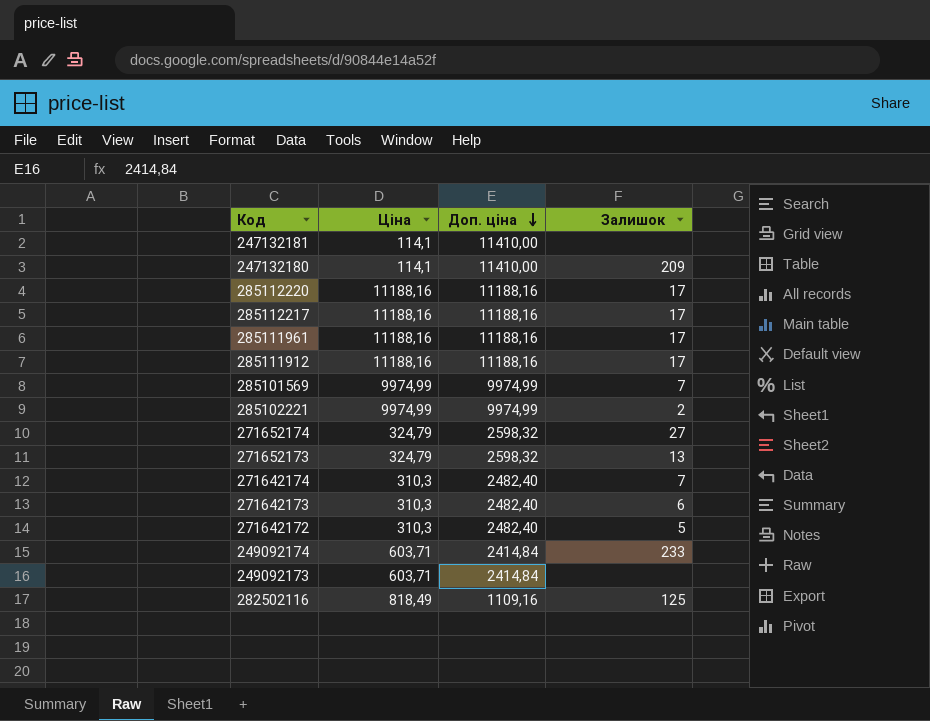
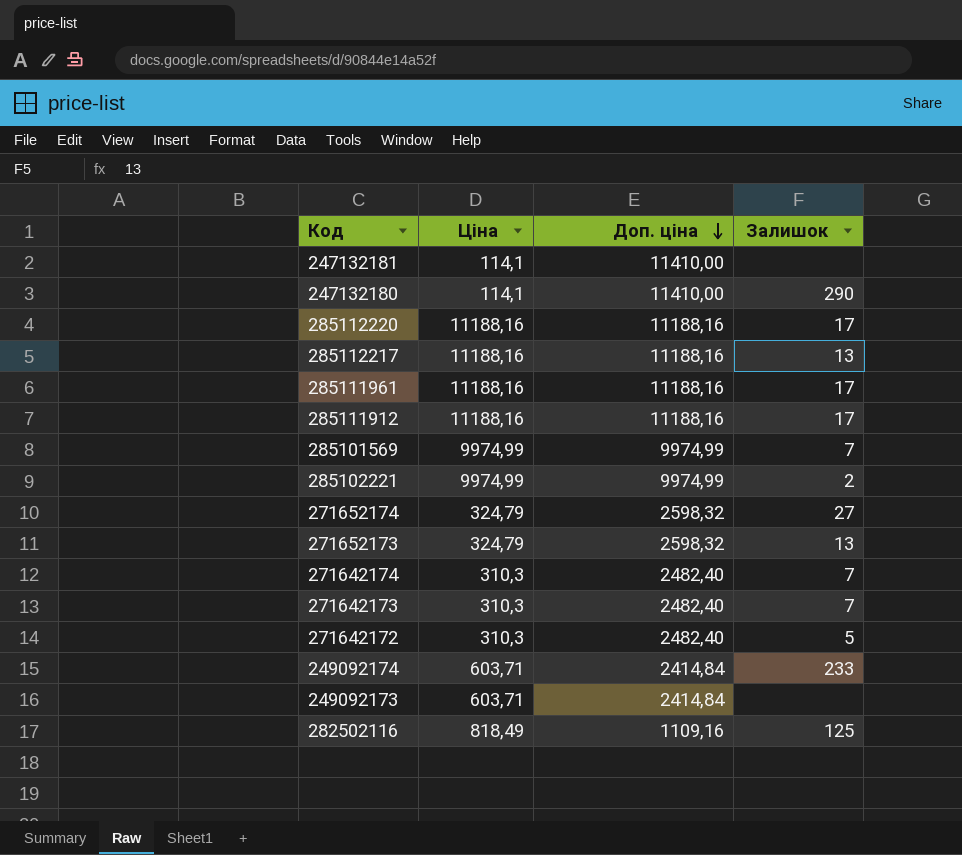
247132180 | Залишок: 209 -> 290
285112217 | Залишок: 17 -> 13
271642173 | Залишок: 6 -> 7

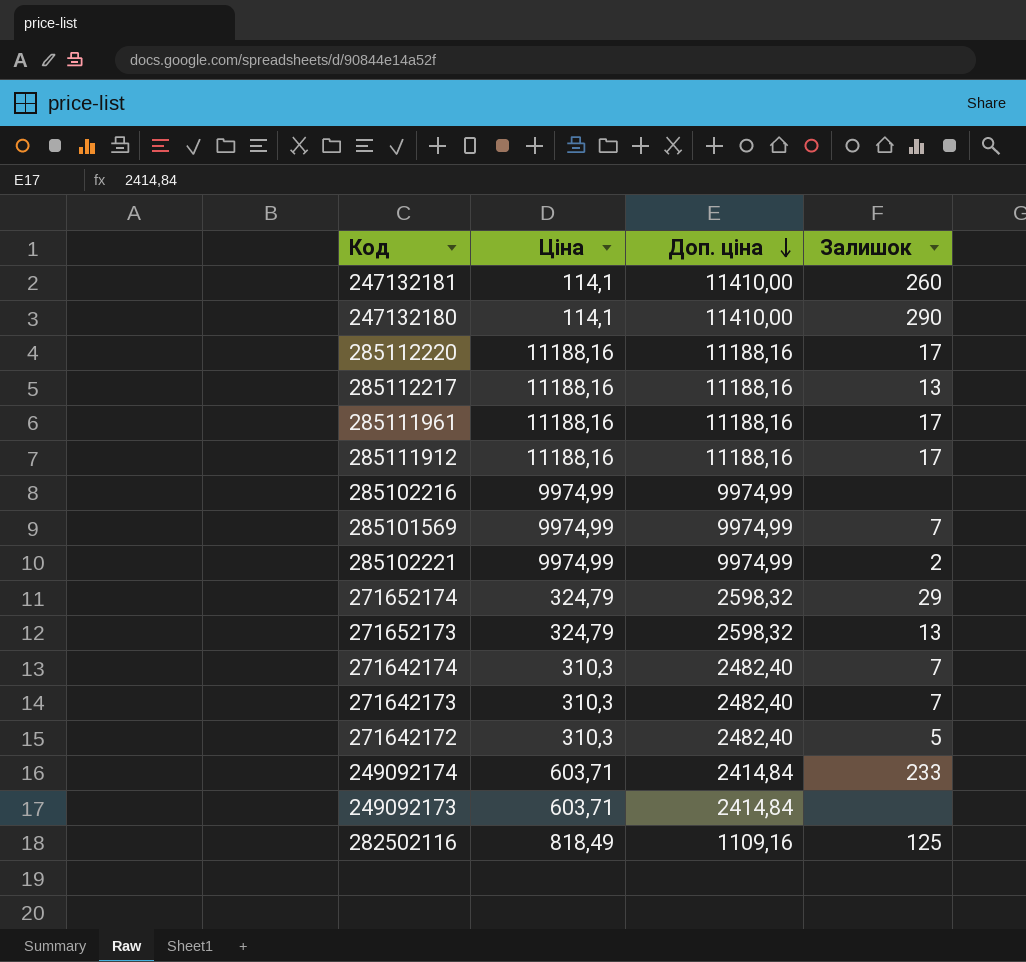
247132181 | Залишок: none -> 260
row 285102216: none -> 9974,99 | 9974,99 | none
271652174 | Залишок: 27 -> 29

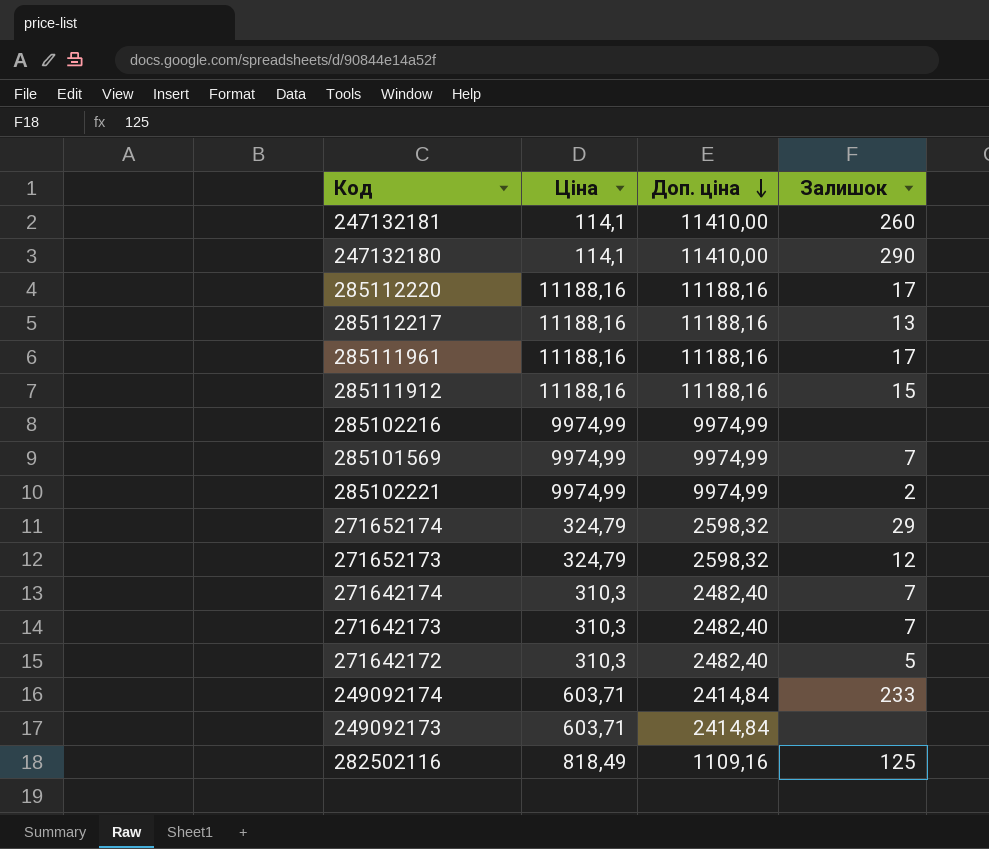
285111912 | Залишок: 17 -> 15
271652173 | Залишок: 13 -> 12

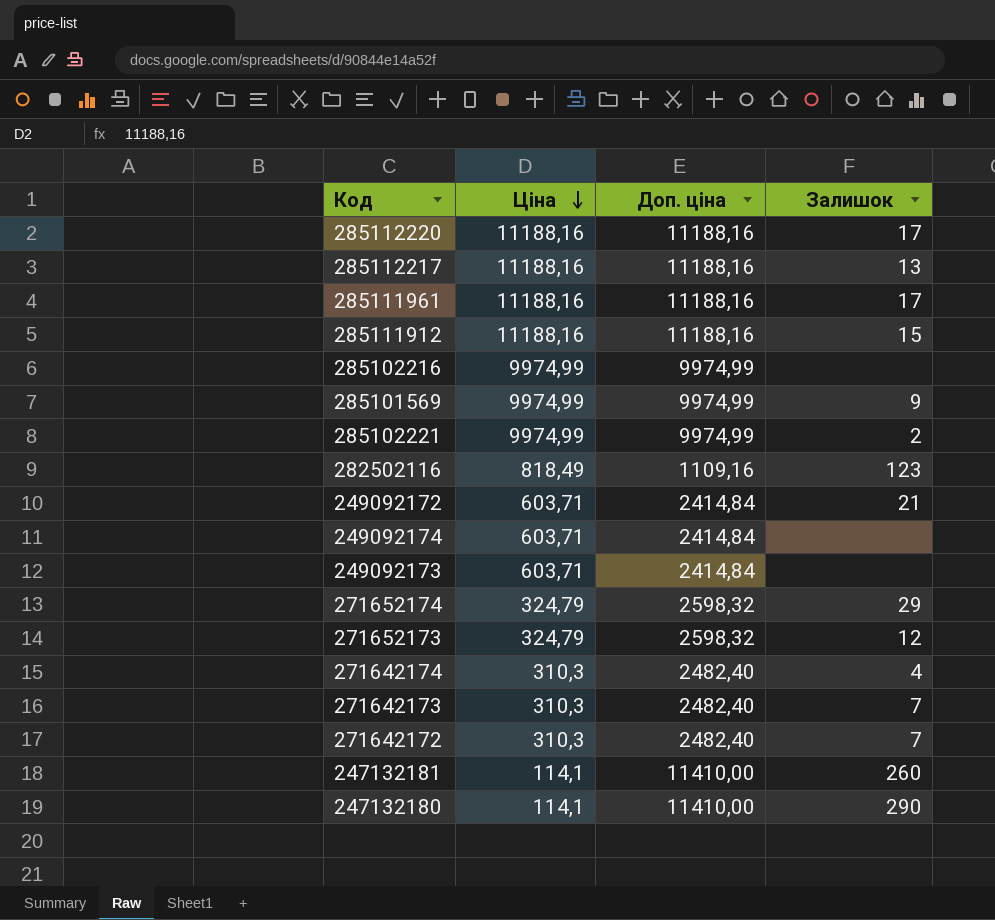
row order: Доп. ціна descending -> Ціна descending
285101569 | Залишок: 7 -> 9
282502116 | Залишок: 125 -> 123
row 249092172: none -> 603,71 | 2414,84 | 21
249092174 | Залишок: 233 -> none
271642174 | Залишок: 7 -> 4
271642172 | Залишок: 5 -> 7

